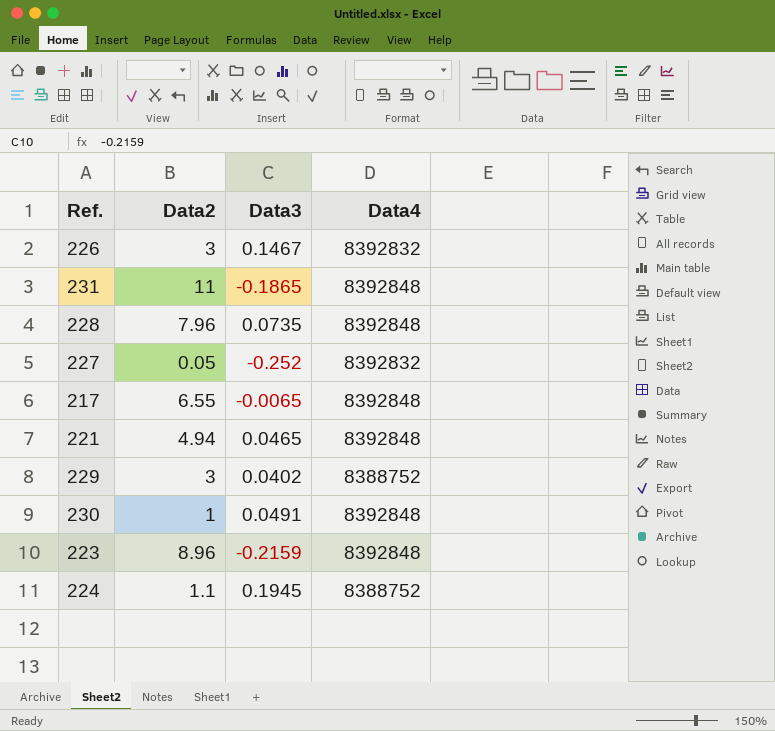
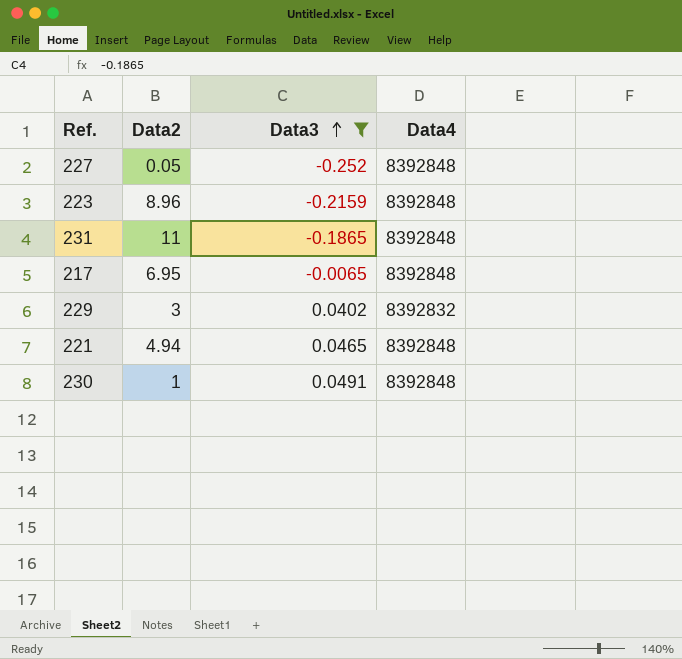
filter: none -> Data3 <= 0.0491
row order: none -> Data3 ascending
227 | Data4: 8392832 -> 8392848
217 | Data2: 6.55 -> 6.95
229 | Data4: 8388752 -> 8392832

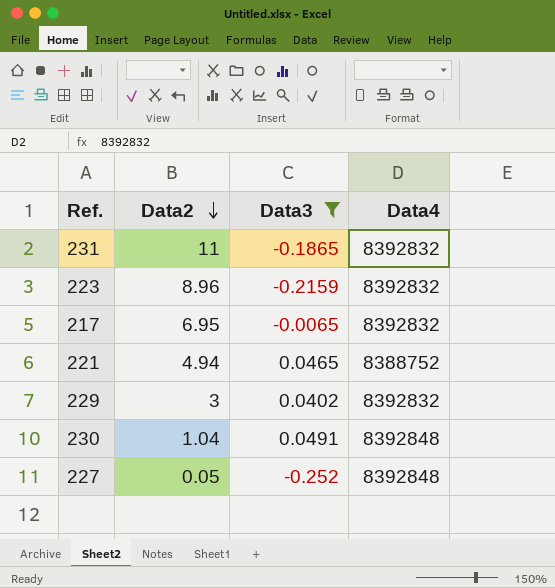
row order: Data3 ascending -> Data2 descending
231 | Data4: 8392848 -> 8392832
223 | Data4: 8392848 -> 8392832
217 | Data4: 8392848 -> 8392832
221 | Data4: 8392848 -> 8388752
230 | Data2: 1 -> 1.04

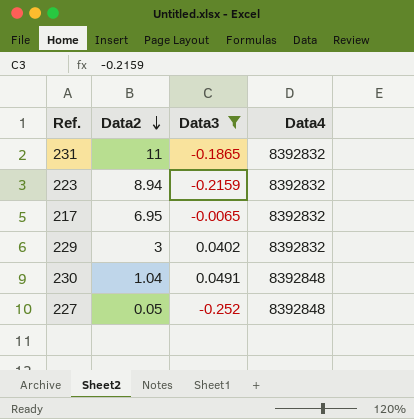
row 221: 4.94 | 0.0465 | 8388752 -> none
223 | Data2: 8.96 -> 8.94

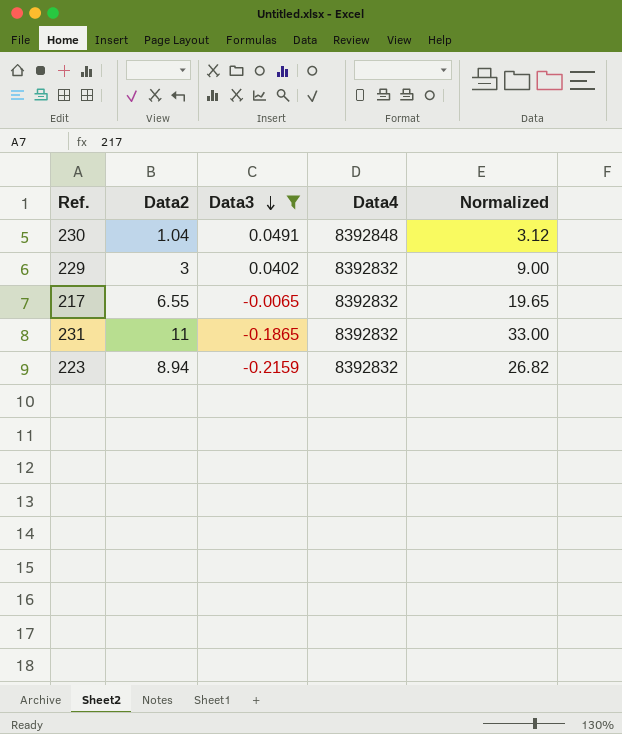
row order: Data2 descending -> Data3 descending
column Normalized | formula: none -> [Data2] * 3
row 227: 0.05 | -0.252 | 8392848 -> none
217 | Data2: 6.95 -> 6.55

